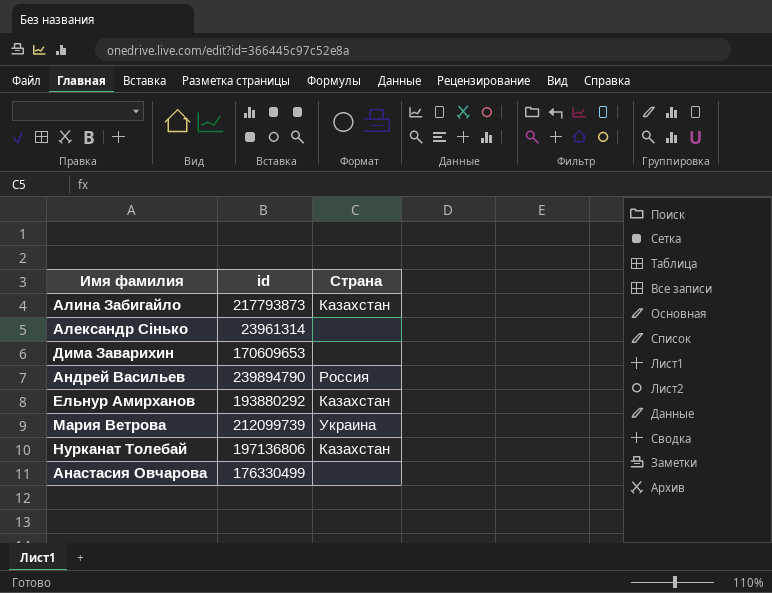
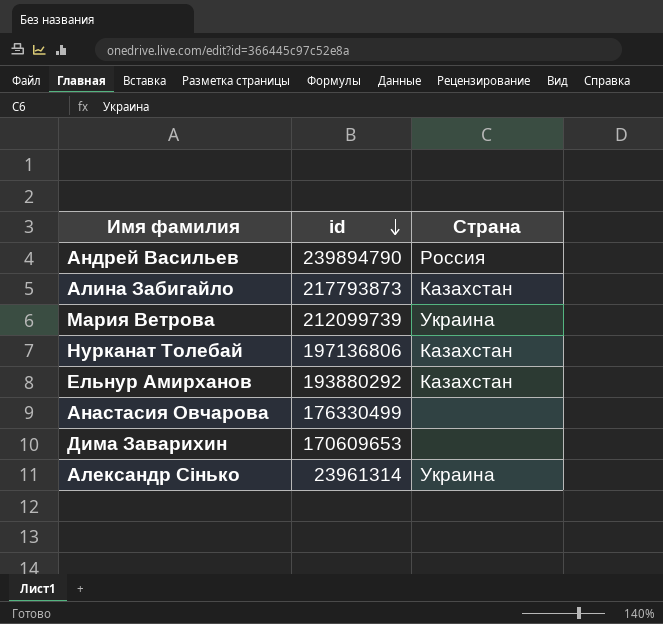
row order: none -> id descending
Александр Сiнько | Страна: none -> Украина

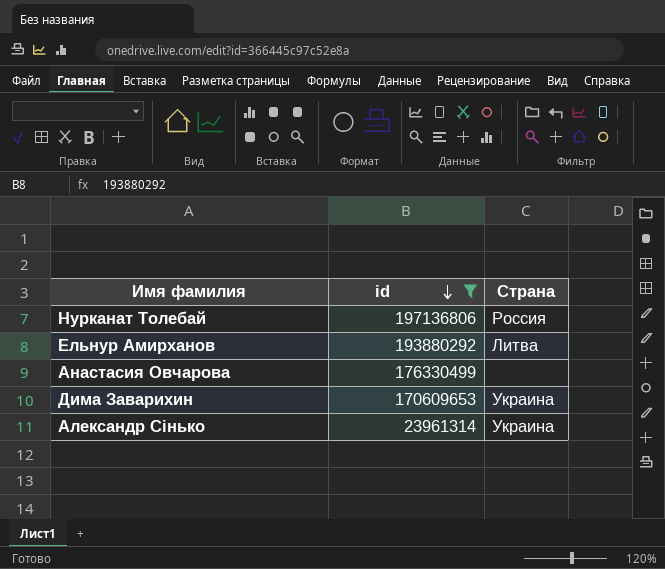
filter: none -> id <= 197136806
Нурканат Толебай | Страна: Казахстан -> Россия
Ельнур Амирханов | Страна: Казахстан -> Литва
Дима Заварихин | Страна: none -> Украина

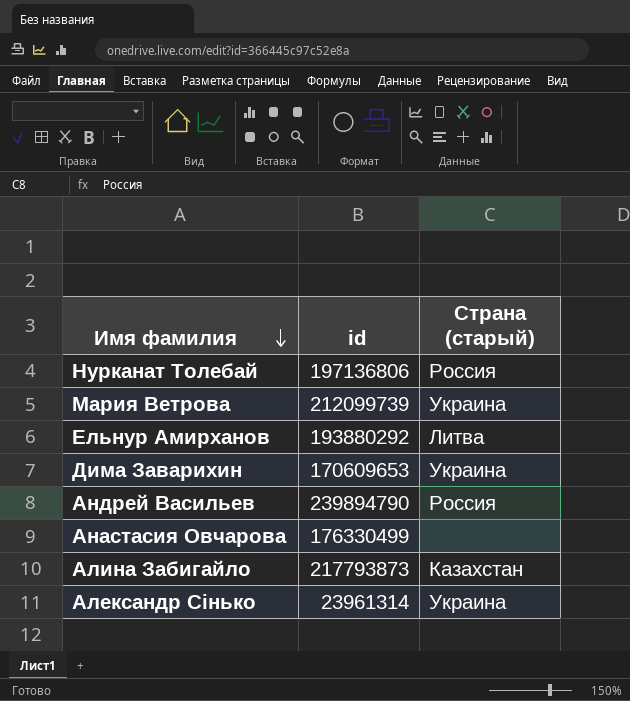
filter: id <= 197136806 -> none
row order: id descending -> Имя фамилия descending
column name: Страна -> Страна (старый)

